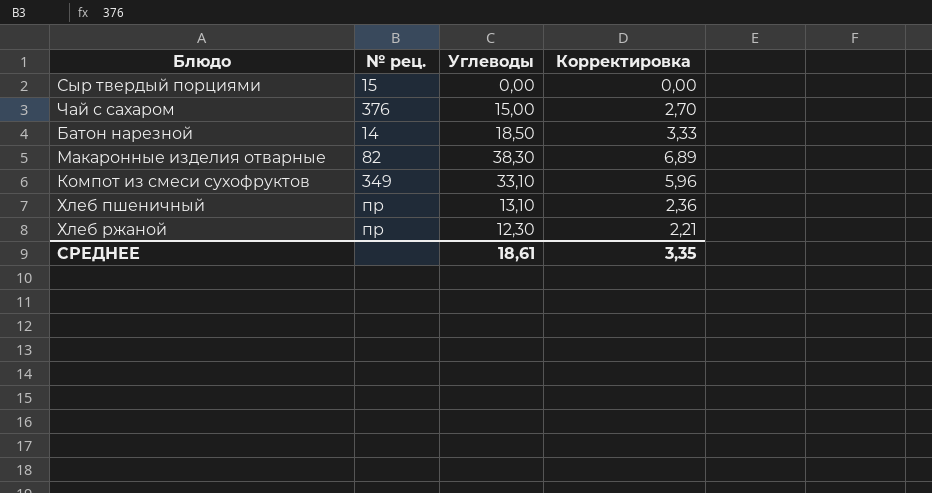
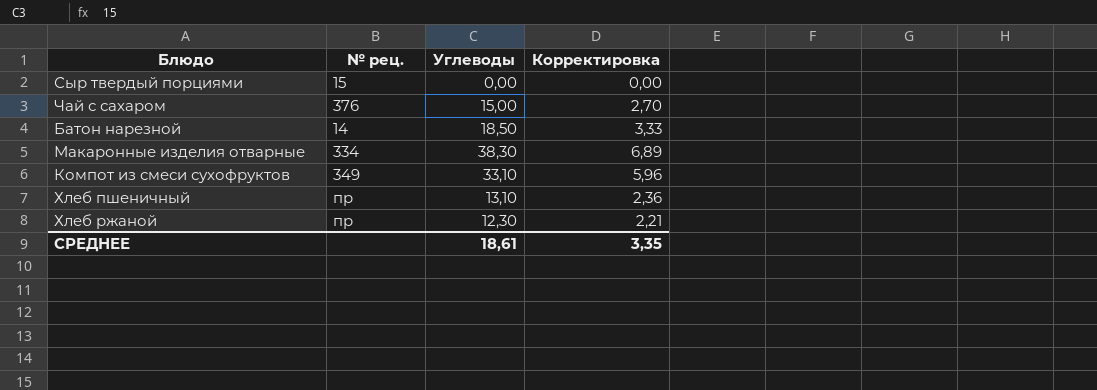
Макаронные изделия отварные | № рец.: 82 -> 334

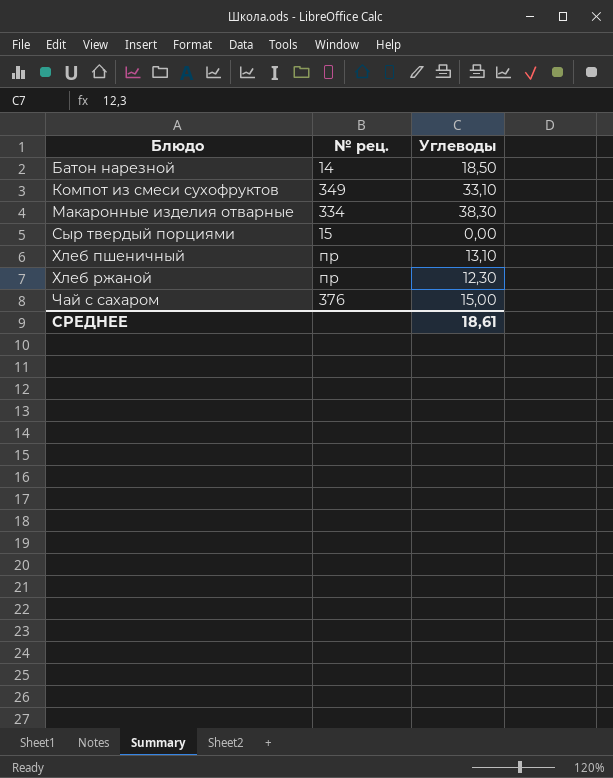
row order: none -> Блюдо ascending
column Корректировка | formula: [Углеводы] * 0,18 -> none

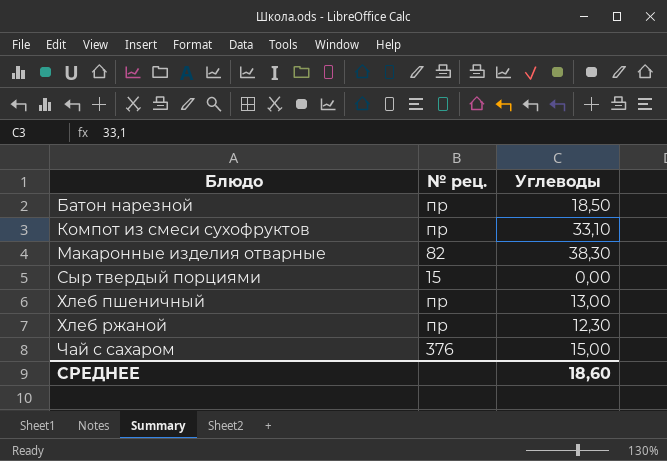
Батон нарезной | № рец.: 14 -> пр
Компот из смеси сухофруктов | № рец.: 349 -> пр
Макаронные изделия отварные | № рец.: 334 -> 82
Хлеб пшеничный | Углеводы: 13,10 -> 13,00
СРЕДНЕЕ | Углеводы: 18,61 -> 18,60

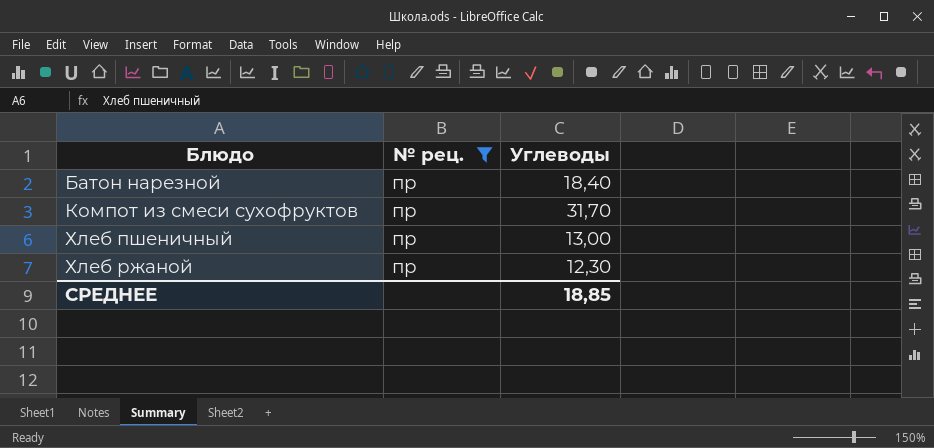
filter: none -> № рец. = пр
Батон нарезной | Углеводы: 18,50 -> 18,40
Компот из смеси сухофруктов | Углеводы: 33,10 -> 31,70
СРЕДНЕЕ | Углеводы: 18,60 -> 18,85

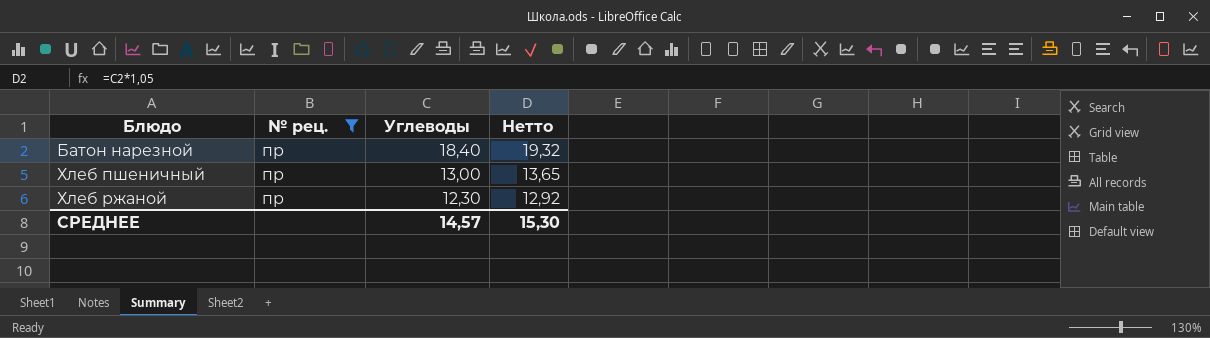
column Нетто | formula: none -> [Углеводы] * 1,05
row Компот из смеси сухофруктов: пр | 31,70 -> none
СРЕДНЕЕ | Углеводы: 18,85 -> 14,57

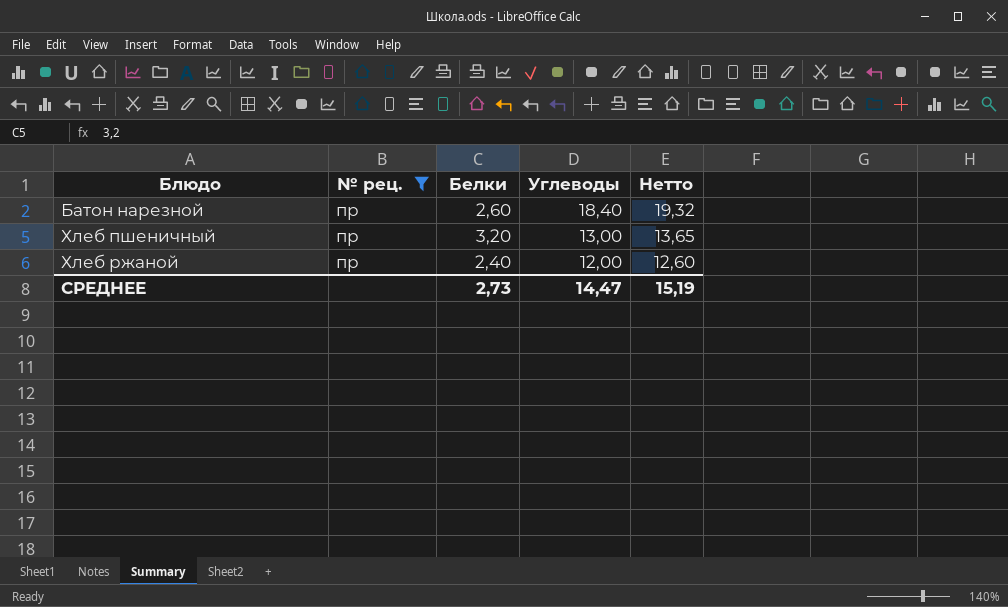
column Белки | position: none -> 3
Хлеб ржаной | Углеводы: 12,30 -> 12,00
Хлеб ржаной | Нетто: 12,92 -> 12,60
СРЕДНЕЕ | Углеводы: 14,57 -> 14,47
СРЕДНЕЕ | Нетто: 15,30 -> 15,19

